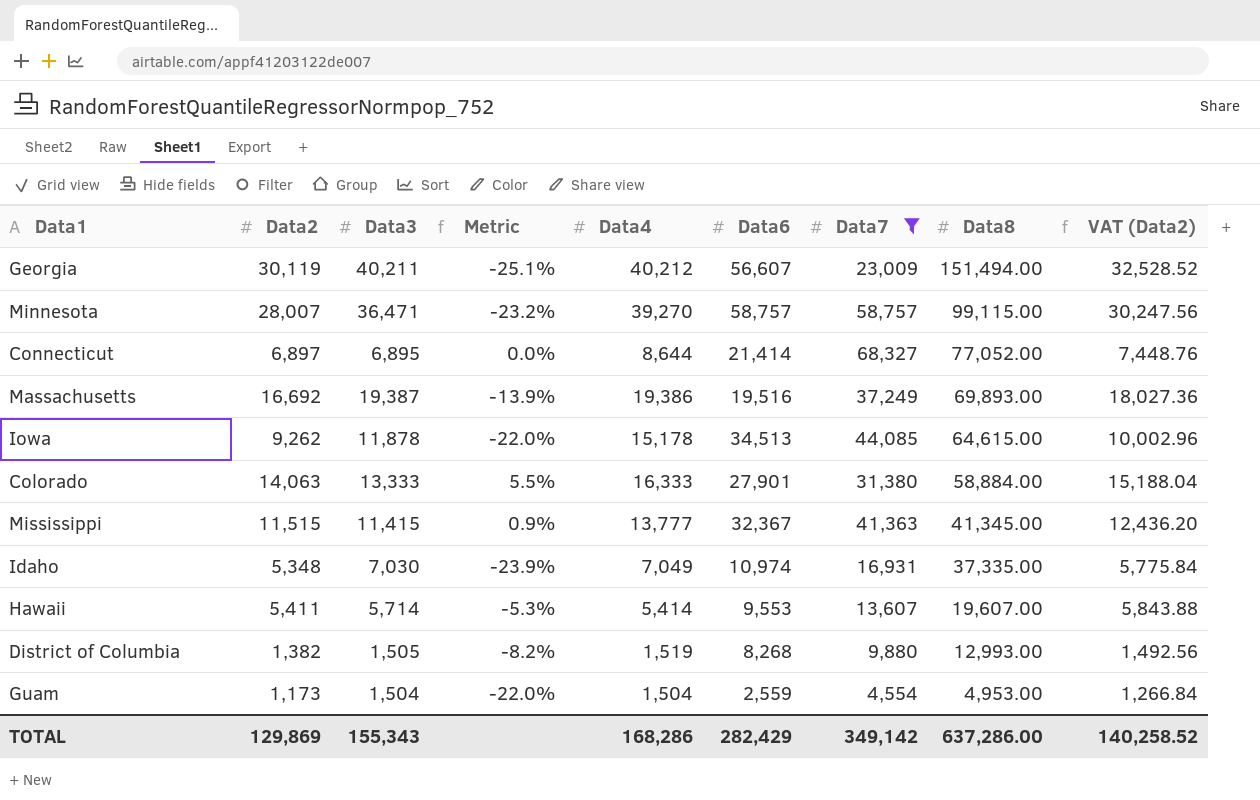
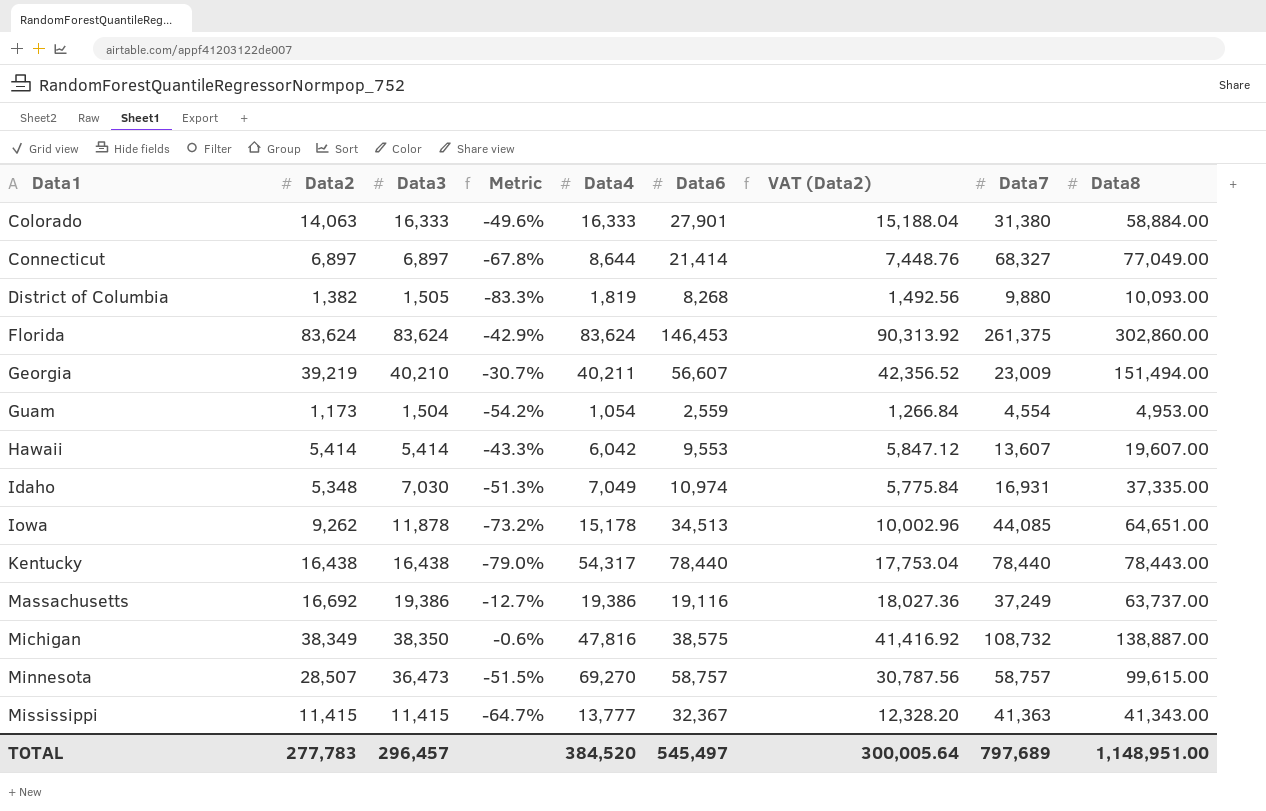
filter: Data7 <= 68,327 -> none
row order: Data8 descending -> Data1 ascending
column Metric | formula: ([Data2] - [Data3]) / [Data3] -> ([Data2] - [Data6]) / [Data6]
column VAT (Data2) | position: 9 -> 7
Colorado | Data3: 13,333 -> 16,333
Connecticut | Data3: 6,895 -> 6,897
Connecticut | Data8: 77,052.00 -> 77,049.00
District of Columbia | Data4: 1,519 -> 1,819
District of Columbia | Data8: 12,993.00 -> 10,093.00
Georgia | Data2: 30,119 -> 39,219
Georgia | Data3: 40,211 -> 40,210
Georgia | Data4: 40,212 -> 40,211
Georgia | VAT (Data2): 32,528.52 -> 42,356.52
Guam | Data4: 1,504 -> 1,054
Hawaii | Data2: 5,411 -> 5,414
Hawaii | Data3: 5,714 -> 5,414
Hawaii | Data4: 5,414 -> 6,042
Hawaii | VAT (Data2): 5,843.88 -> 5,847.12
Iowa | Data8: 64,615.00 -> 64,651.00
Massachusetts | Data3: 19,387 -> 19,386
Massachusetts | Data6: 19,516 -> 19,116
Massachusetts | Data8: 69,893.00 -> 63,737.00
Minnesota | Data2: 28,007 -> 28,507
Minnesota | Data3: 36,471 -> 36,473
Minnesota | Data4: 39,270 -> 69,270
Minnesota | VAT (Data2): 30,247.56 -> 30,787.56
Minnesota | Data8: 99,115.00 -> 99,615.00
Mississippi | Data2: 11,515 -> 11,415
Mississippi | VAT (Data2): 12,436.20 -> 12,328.20
Mississippi | Data8: 41,345.00 -> 41,343.00
TOTAL | Data2: 129,869 -> 277,783
TOTAL | Data3: 155,343 -> 296,457
TOTAL | Data4: 168,286 -> 384,520
TOTAL | Data6: 282,429 -> 545,497
TOTAL | VAT (Data2): 140,258.52 -> 300,005.64
TOTAL | Data7: 349,142 -> 797,689
TOTAL | Data8: 637,286.00 -> 1,148,951.00

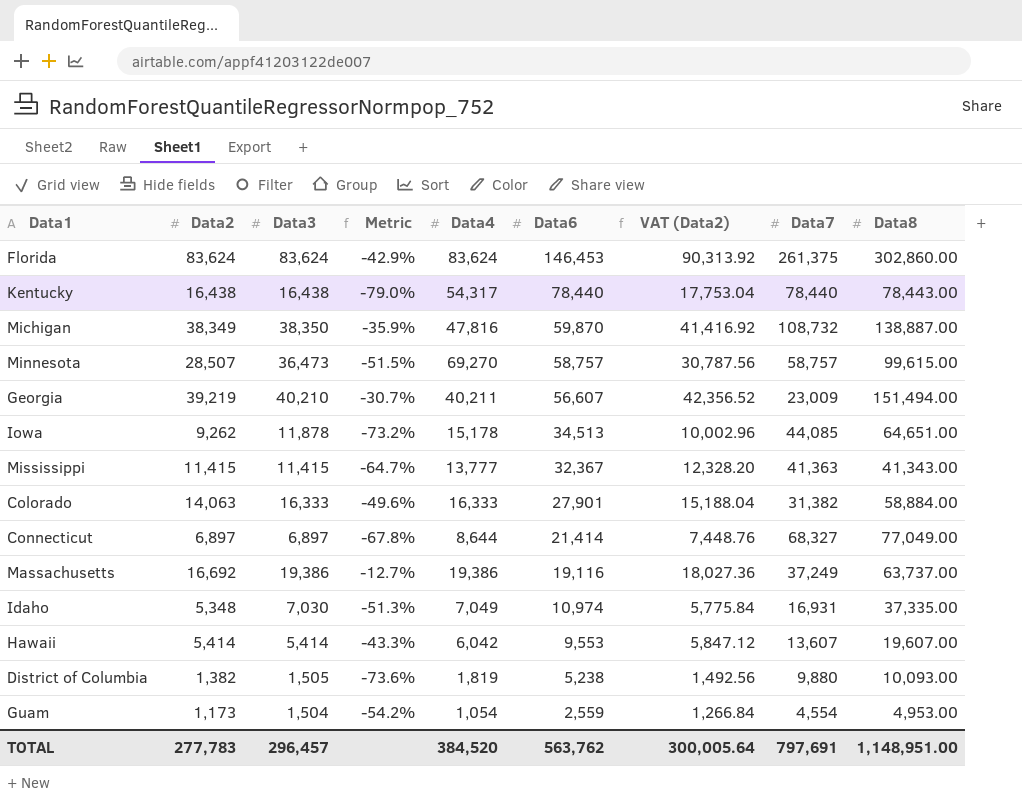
row order: Data1 ascending -> Data6 descending
Michigan | Metric: -0.6% -> -35.9%
Michigan | Data6: 38,575 -> 59,870
Colorado | Data7: 31,380 -> 31,382
District of Columbia | Metric: -83.3% -> -73.6%
District of Columbia | Data6: 8,268 -> 5,238
TOTAL | Data6: 545,497 -> 563,762
TOTAL | Data7: 797,689 -> 797,691

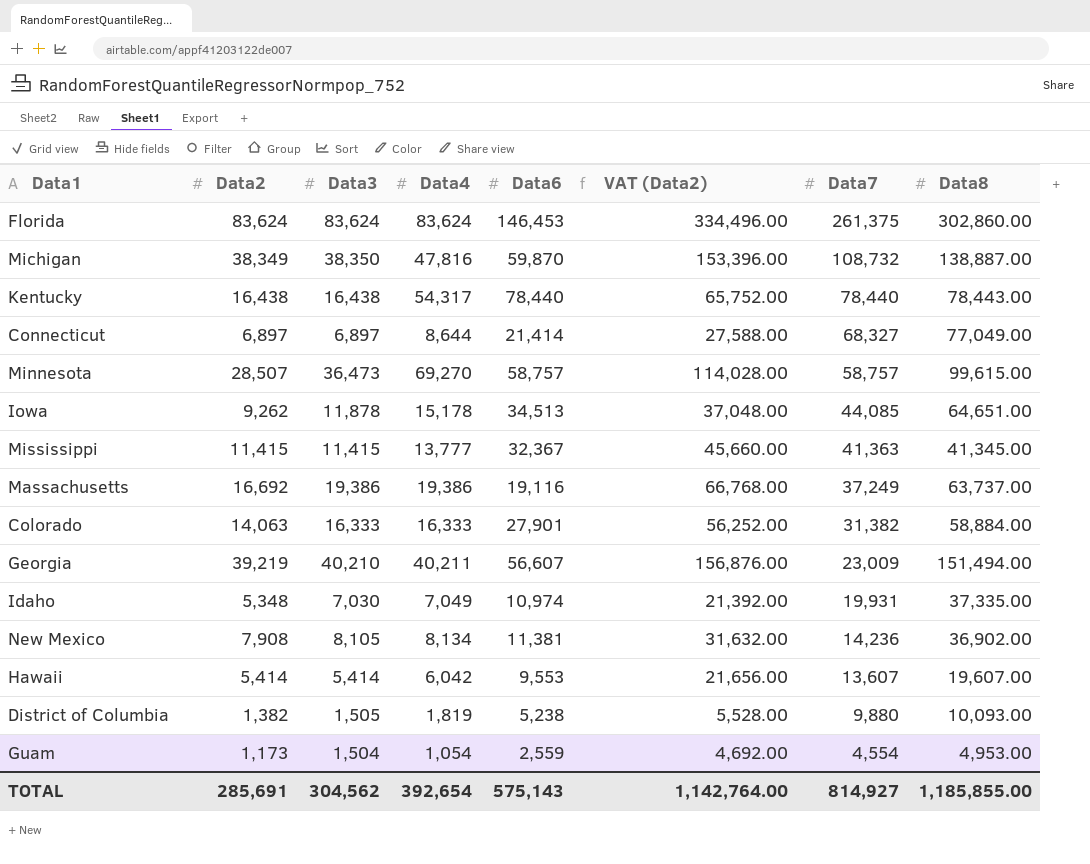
row order: Data6 descending -> Data7 descending
column Metric | formula: ([Data2] - [Data6]) / [Data6] -> none
column VAT (Data2) | formula: [Data2] * 1.08 -> [Data2] * 4
Mississippi | Data8: 41,343.00 -> 41,345.00
Idaho | Data7: 16,931 -> 19,931
row New Mexico: none -> 7,908 | 8,105 | 8,134 | 11,381 | 31,632.00 | 14,236 | 36,902.00
TOTAL | Data2: 277,783 -> 285,691
TOTAL | Data3: 296,457 -> 304,562
TOTAL | Data4: 384,520 -> 392,654
TOTAL | Data6: 563,762 -> 575,143
TOTAL | VAT (Data2): 300,005.64 -> 1,142,764.00
TOTAL | Data7: 797,691 -> 814,927
TOTAL | Data8: 1,148,951.00 -> 1,185,855.00

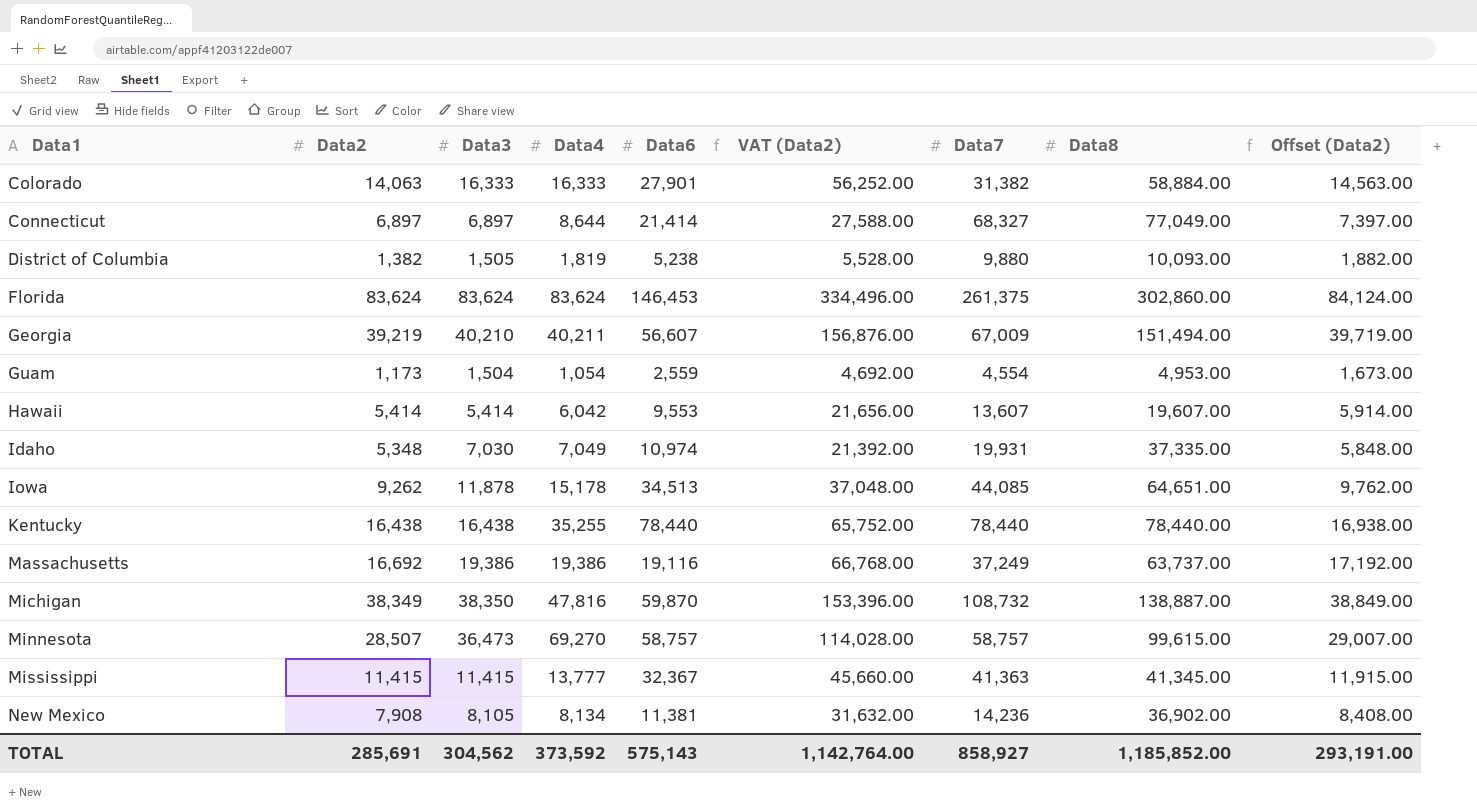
row order: Data7 descending -> Data1 ascending
column Offset (Data2) | formula: none -> [Data2] + 500
Georgia | Data7: 23,009 -> 67,009
Kentucky | Data4: 54,317 -> 35,255
Kentucky | Data8: 78,443.00 -> 78,440.00
TOTAL | Data4: 392,654 -> 373,592
TOTAL | Data7: 814,927 -> 858,927
TOTAL | Data8: 1,185,855.00 -> 1,185,852.00

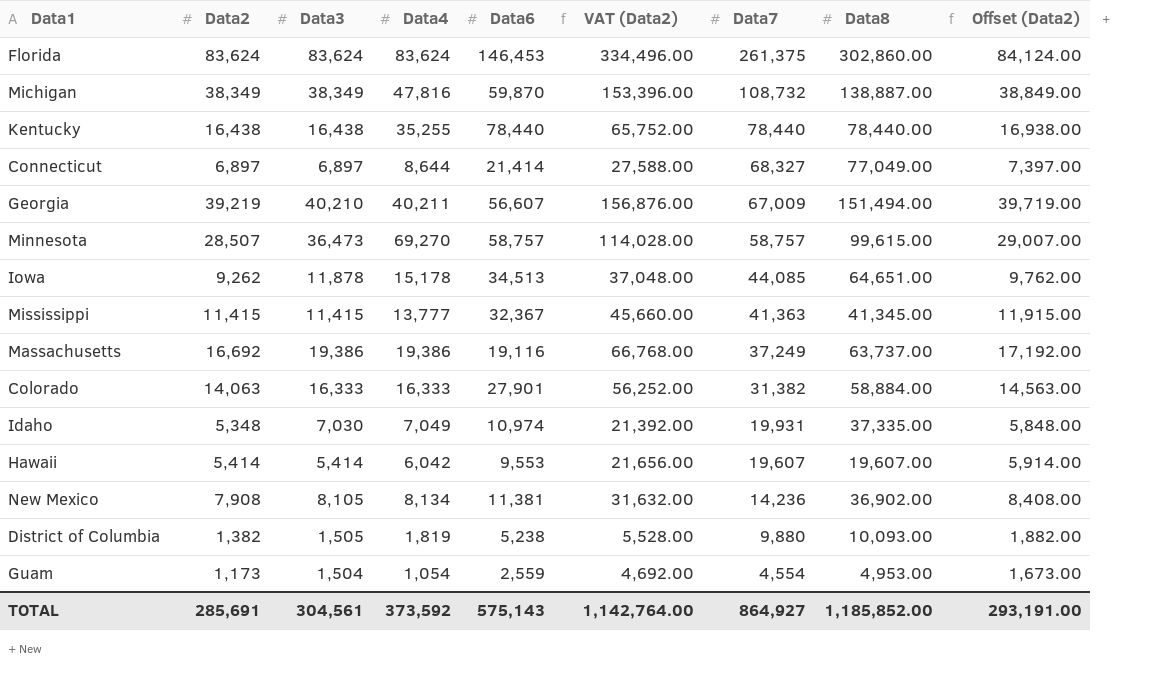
row order: Data1 ascending -> Data7 descending
Michigan | Data3: 38,350 -> 38,349
Hawaii | Data7: 13,607 -> 19,607
TOTAL | Data3: 304,562 -> 304,561
TOTAL | Data7: 858,927 -> 864,927

